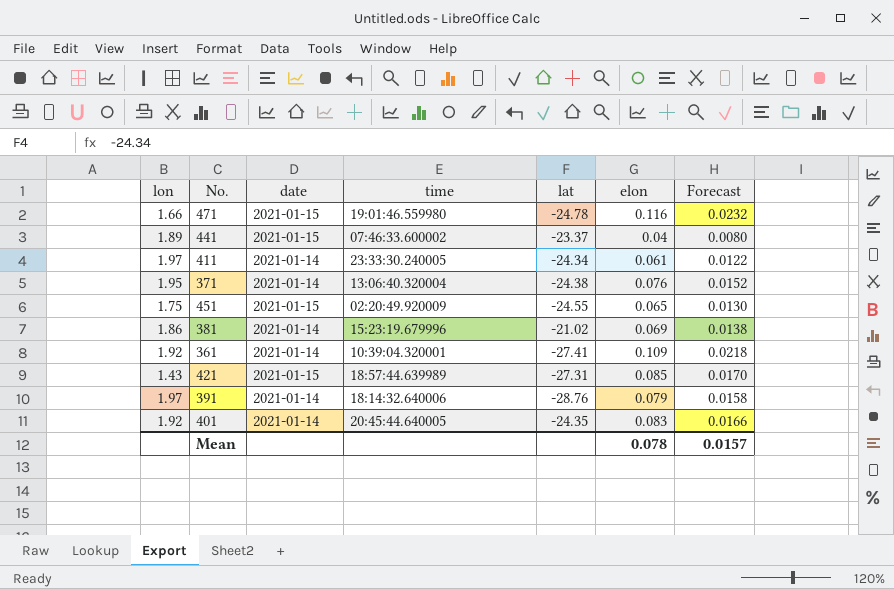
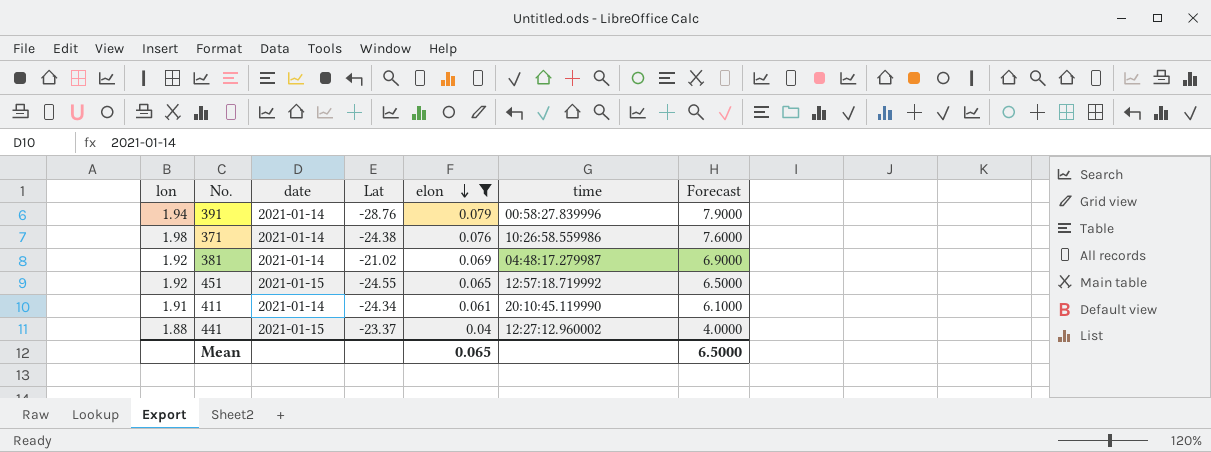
filter: none -> elon <= 0.079
row order: none -> elon descending
column name: lat -> Lat
column time | position: 4 -> 6
column Forecast | formula: [elon] * 0.2 -> [elon] * 100
391 | lon: 1.97 -> 1.94
391 | time: 18:14:32.640006 -> 00:58:27.839996
371 | lon: 1.95 -> 1.98
371 | time: 13:06:40.320004 -> 10:26:58.559986
381 | lon: 1.86 -> 1.92
381 | time: 15:23:19.679996 -> 04:48:17.279987
451 | lon: 1.75 -> 1.92
451 | time: 02:20:49.920009 -> 12:57:18.719992
411 | lon: 1.97 -> 1.91
411 | time: 23:33:30.240005 -> 20:10:45.119990
441 | lon: 1.89 -> 1.88
441 | time: 07:46:33.600002 -> 12:27:12.960002
Mean | elon: 0.078 -> 0.065
Mean | Forecast: 0.0157 -> 6.5000

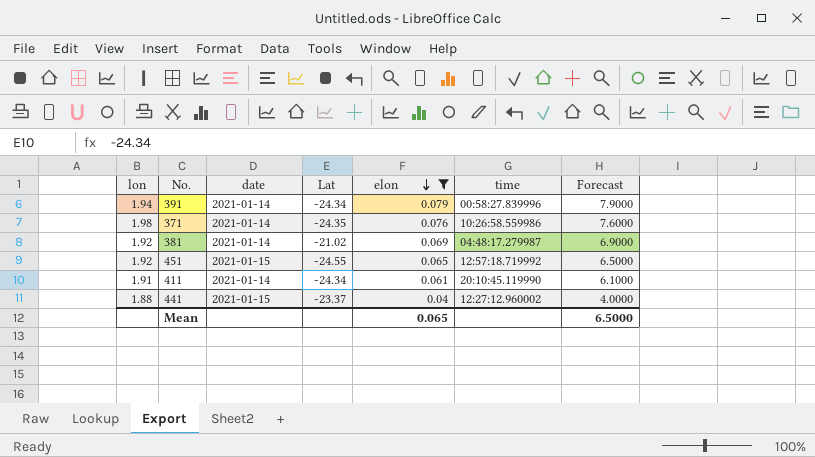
391 | Lat: -28.76 -> -24.34
371 | Lat: -24.38 -> -24.35

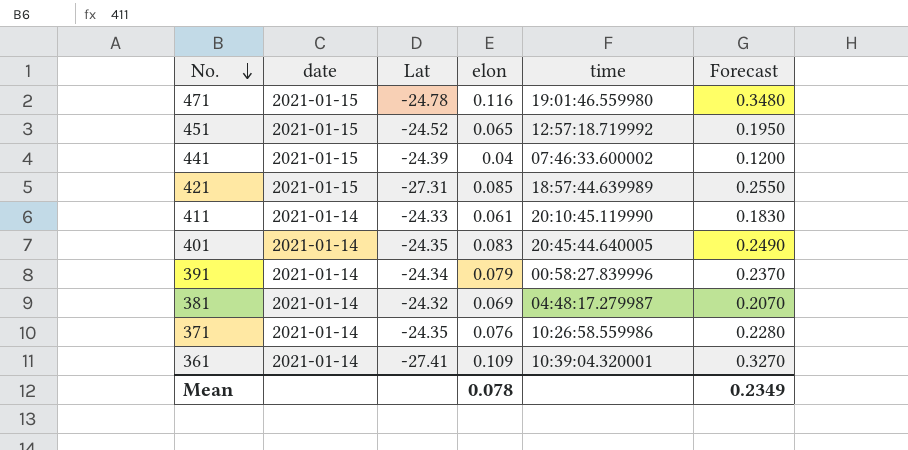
filter: elon <= 0.079 -> none
row order: elon descending -> No. descending
column lon | position: 1 -> none
column Forecast | formula: [elon] * 100 -> [elon] * 3
451 | Lat: -24.55 -> -24.52
441 | Lat: -23.37 -> -24.39
441 | time: 12:27:12.960002 -> 07:46:33.600002
411 | Lat: -24.34 -> -24.33
381 | Lat: -21.02 -> -24.32
Mean | elon: 0.065 -> 0.078
Mean | Forecast: 6.5000 -> 0.2349

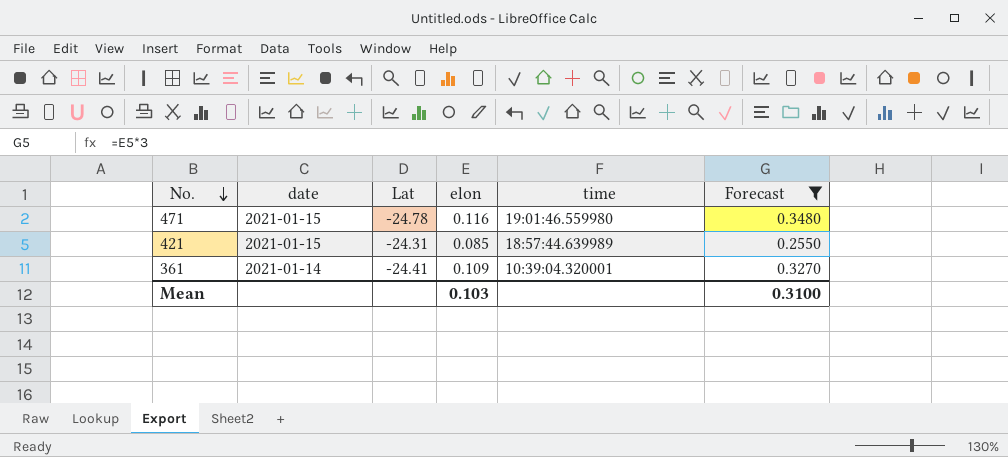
filter: none -> Forecast >= 0.2550
421 | Lat: -27.31 -> -24.31
361 | Lat: -27.41 -> -24.41
Mean | elon: 0.078 -> 0.103
Mean | Forecast: 0.2349 -> 0.3100

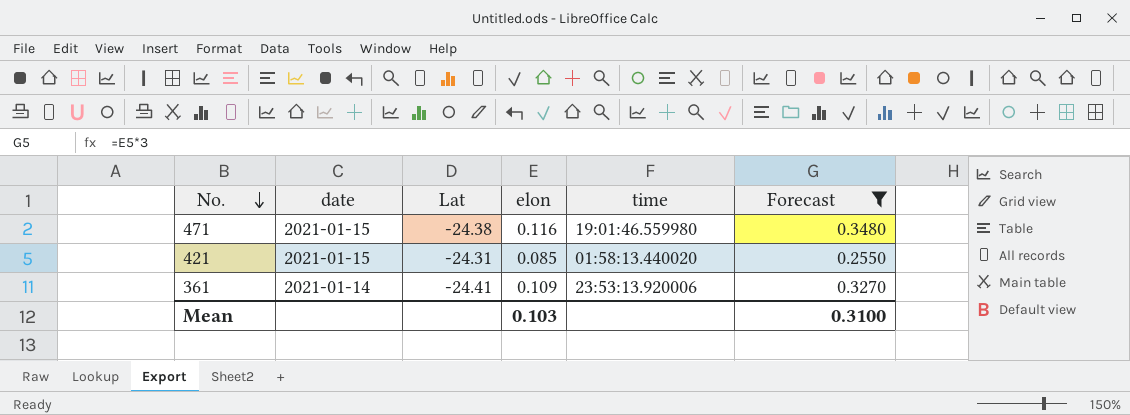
471 | Lat: -24.78 -> -24.38
421 | time: 18:57:44.639989 -> 01:58:13.440020
361 | time: 10:39:04.320001 -> 23:53:13.920006

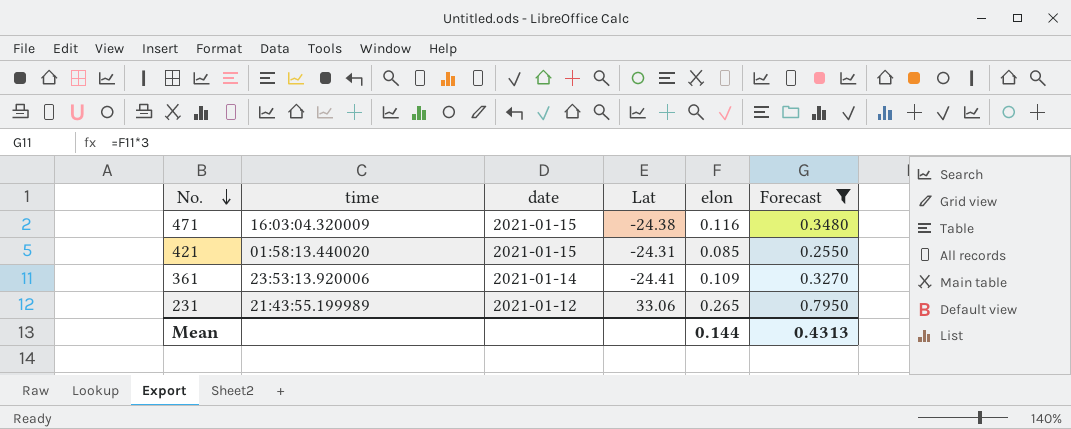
column time | position: 5 -> 2
471 | time: 19:01:46.559980 -> 16:03:04.320009
row 231: none -> 21:43:55.199989 | 2021-01-12 | 33.06 | 0.265 | 0.7950
Mean | elon: 0.103 -> 0.144
Mean | Forecast: 0.3100 -> 0.4313

